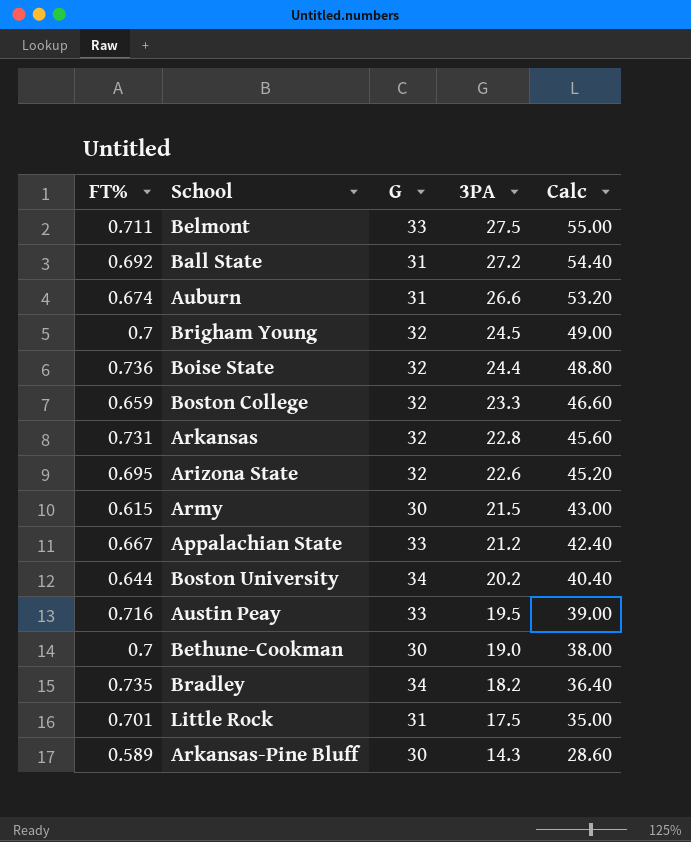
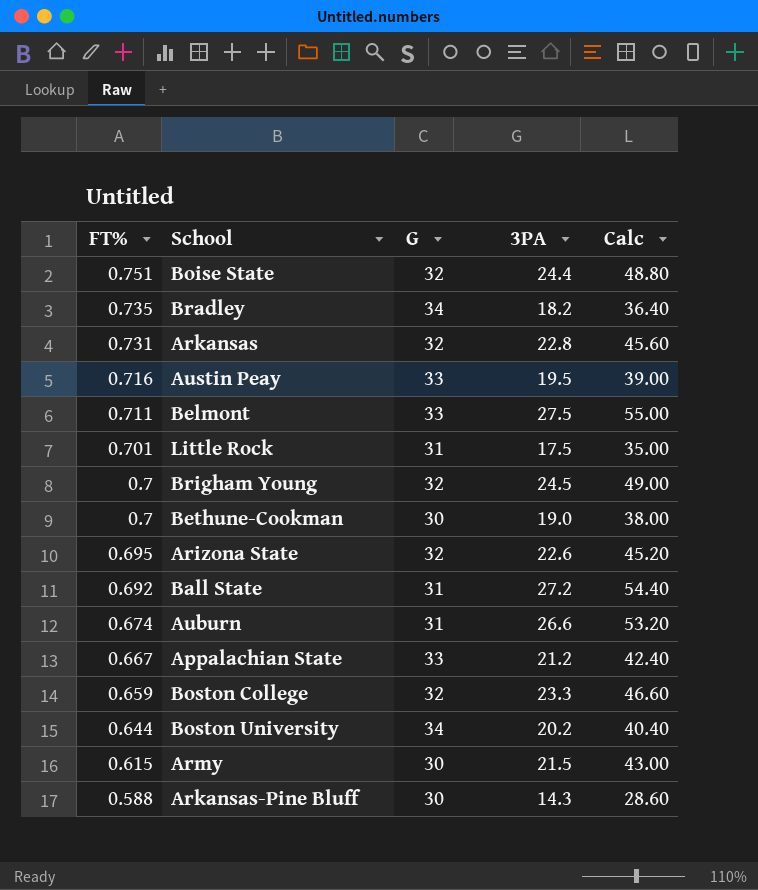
row order: 3PA descending -> FT% descending
Boise State | FT%: 0.736 -> 0.751
Arkansas-Pine Bluff | FT%: 0.589 -> 0.588

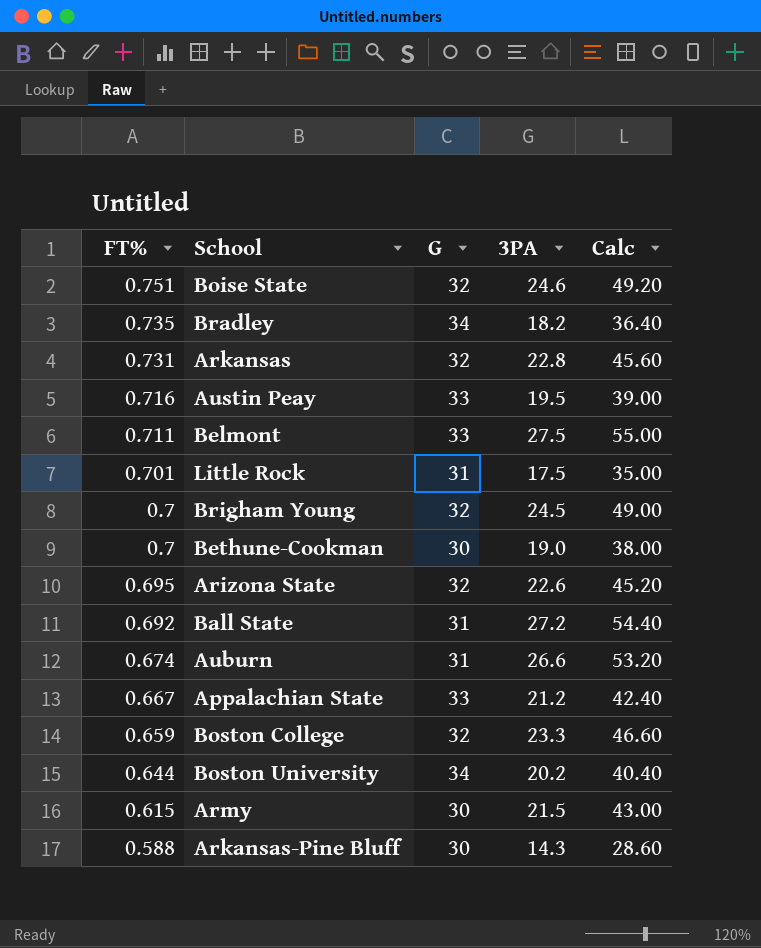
Boise State | 3PA: 24.4 -> 24.6
Boise State | Calc: 48.80 -> 49.20

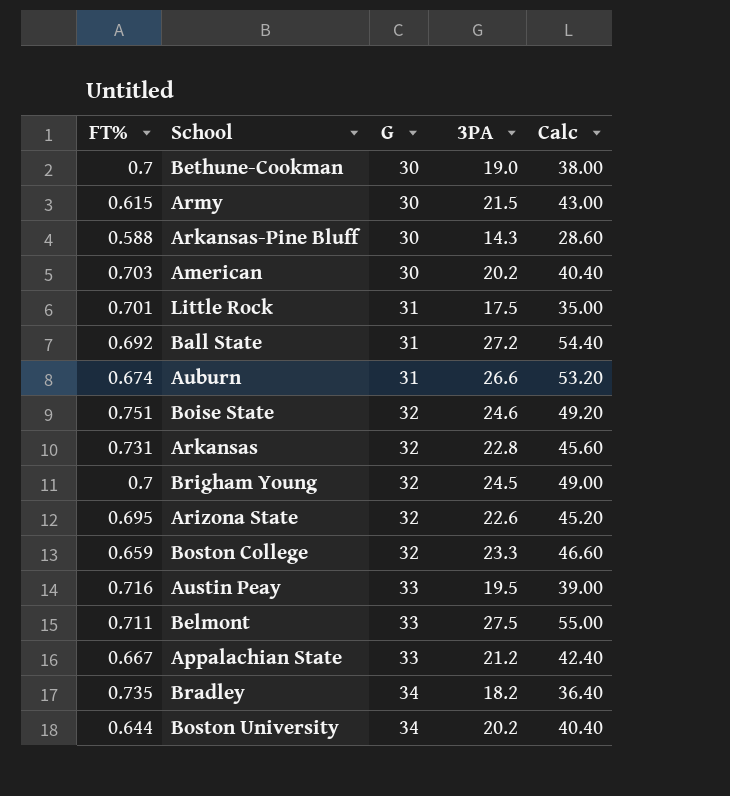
row order: FT% descending -> G ascending
row American: none -> 0.703 | 30 | 20.2 | 40.40

